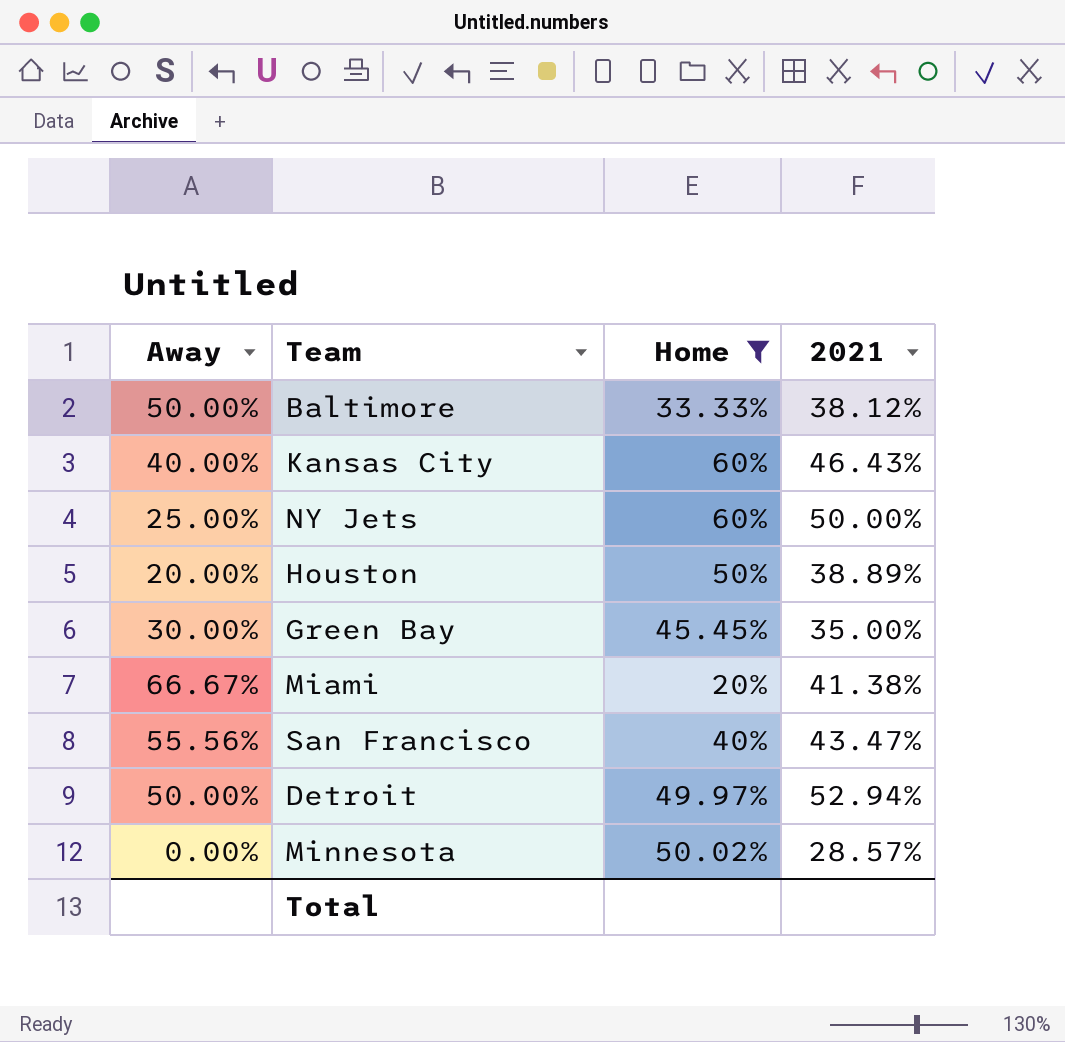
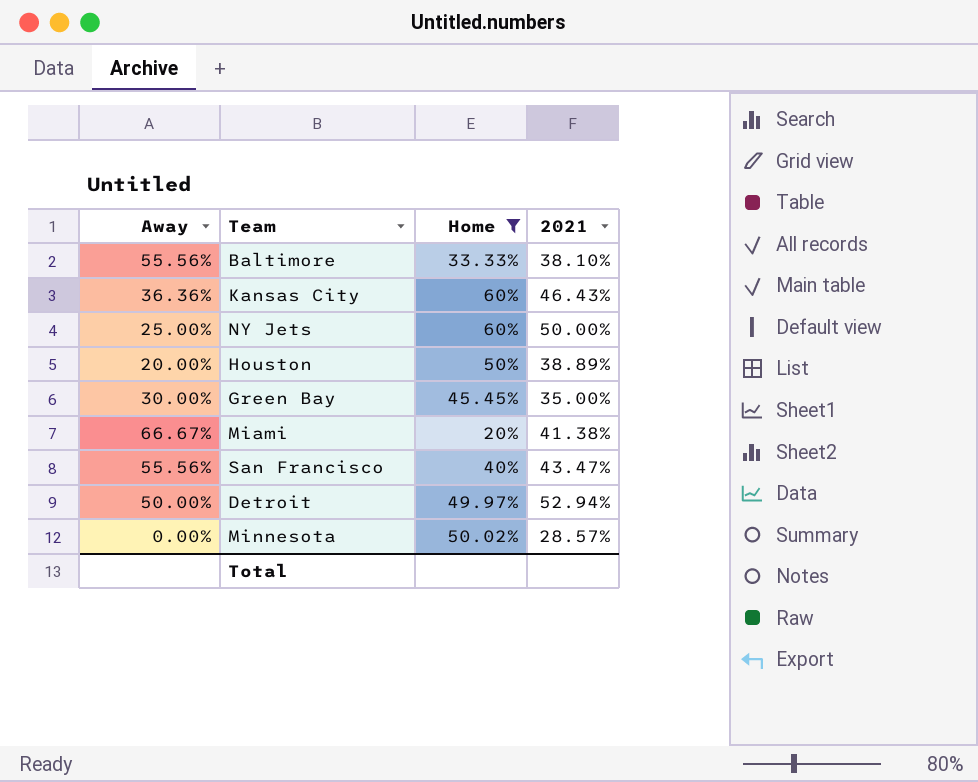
Baltimore | Away: 50.00% -> 55.56%
Baltimore | 2021: 38.12% -> 38.10%
Kansas City | Away: 40.00% -> 36.36%

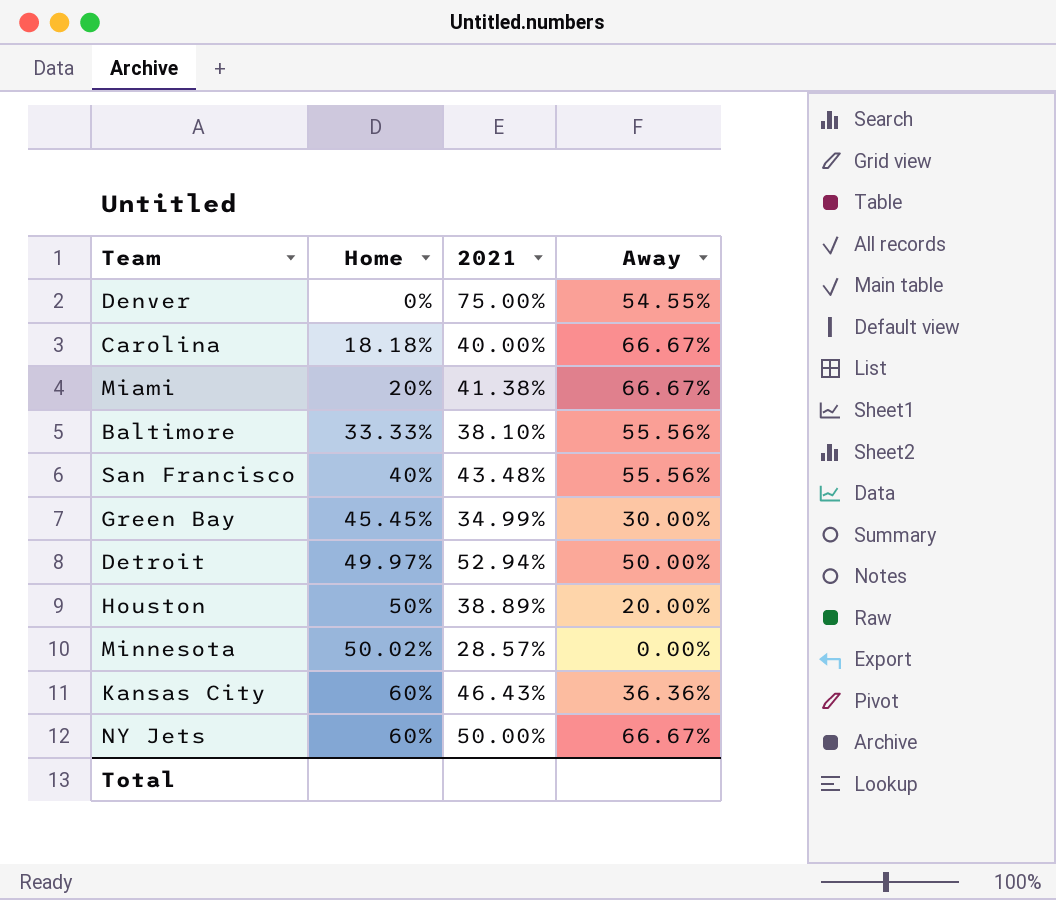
filter: Home >= 20% -> none
row order: none -> Home ascending
column Away | position: 1 -> 4
San Francisco | 2021: 43.47% -> 43.48%
Green Bay | 2021: 35.00% -> 34.99%
NY Jets | Away: 25.00% -> 66.67%

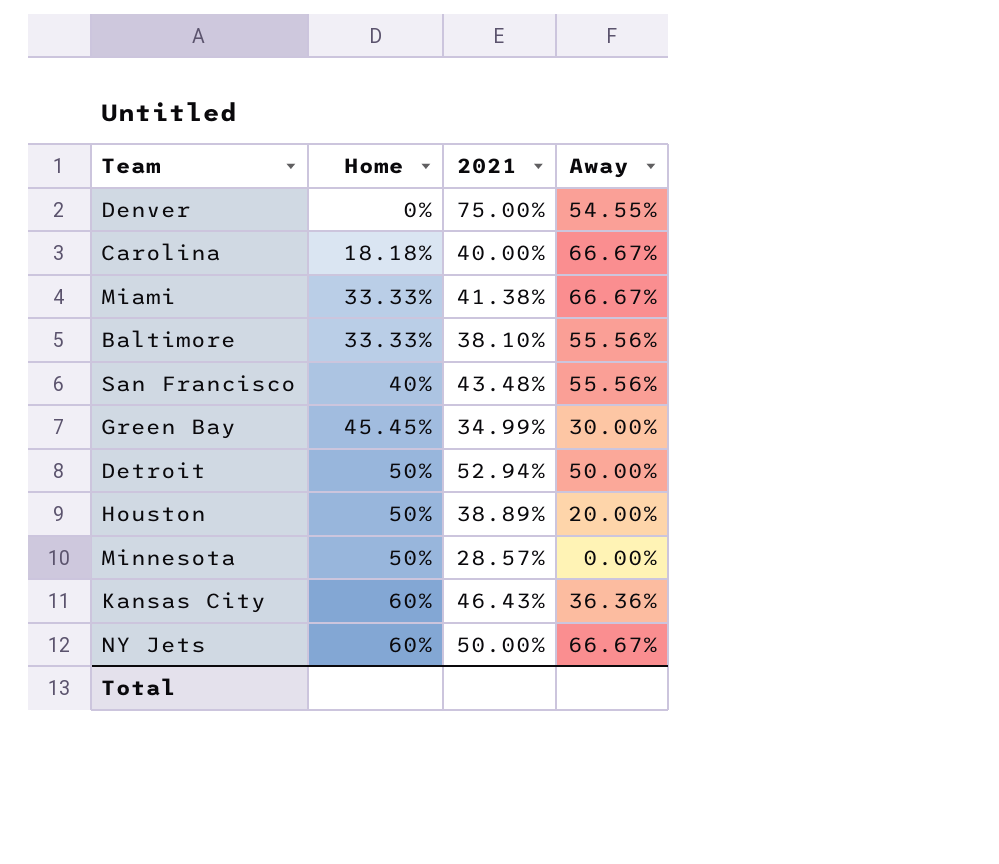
Miami | Home: 20% -> 33.33%
Detroit | Home: 49.97% -> 50%
Minnesota | Home: 50.02% -> 50%

